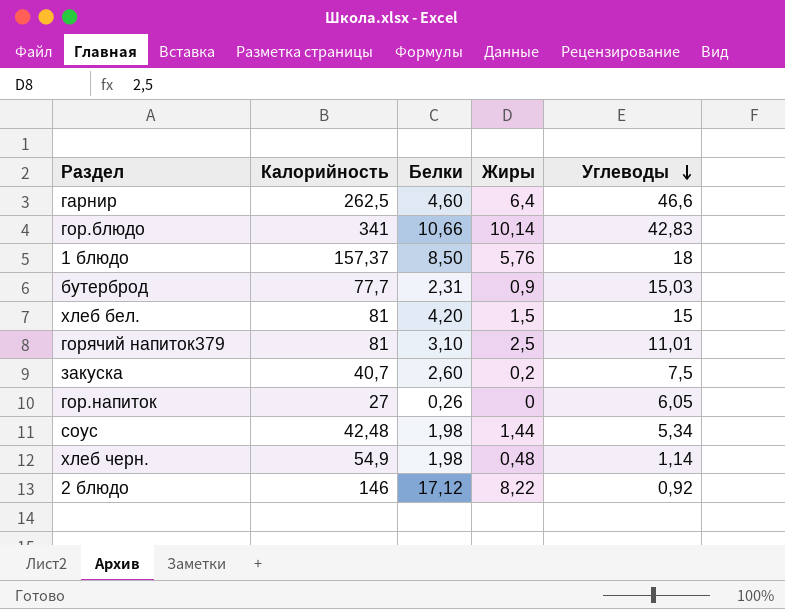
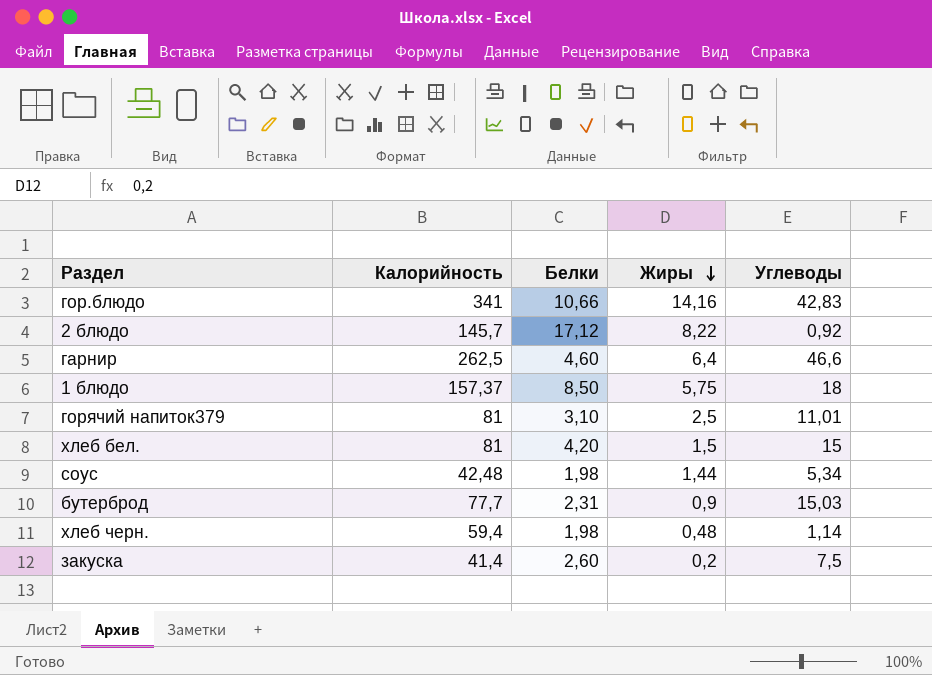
row order: Углеводы descending -> Жиры descending
row гор.напиток: 27 | 0,26 | 0 | 6,05 -> none
гор.блюдо | Жиры: 10,14 -> 14,16
2 блюдо | Калорийность: 146 -> 145,7
1 блюдо | Жиры: 5,76 -> 5,75
хлеб черн. | Калорийность: 54,9 -> 59,4
закуска | Калорийность: 40,7 -> 41,4

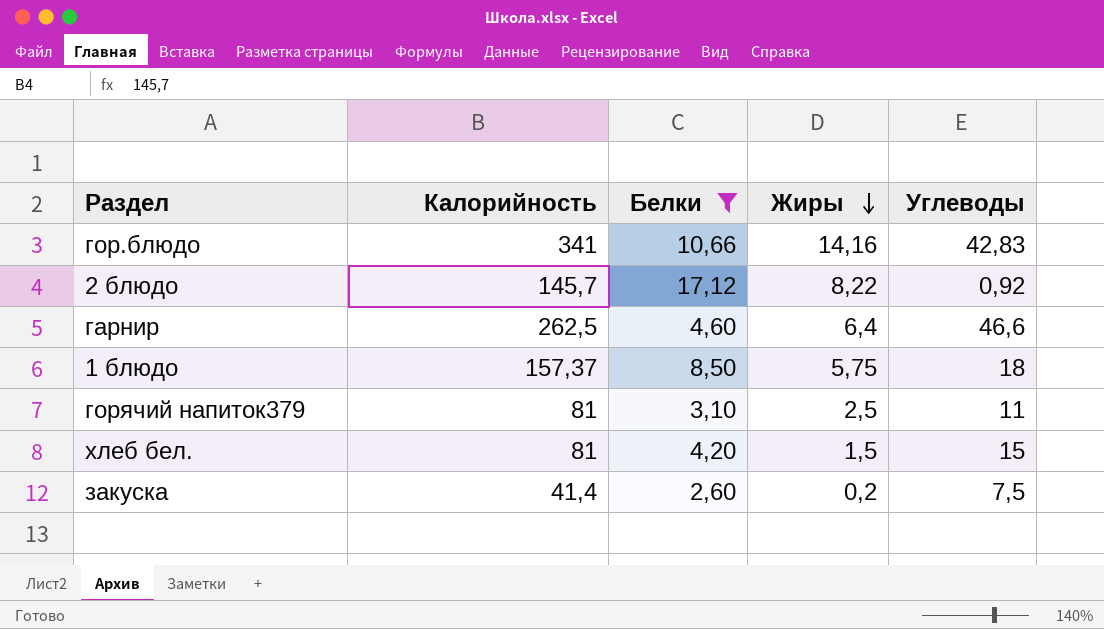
filter: none -> Белки >= 2,60
горячий напиток379 | Углеводы: 11,01 -> 11

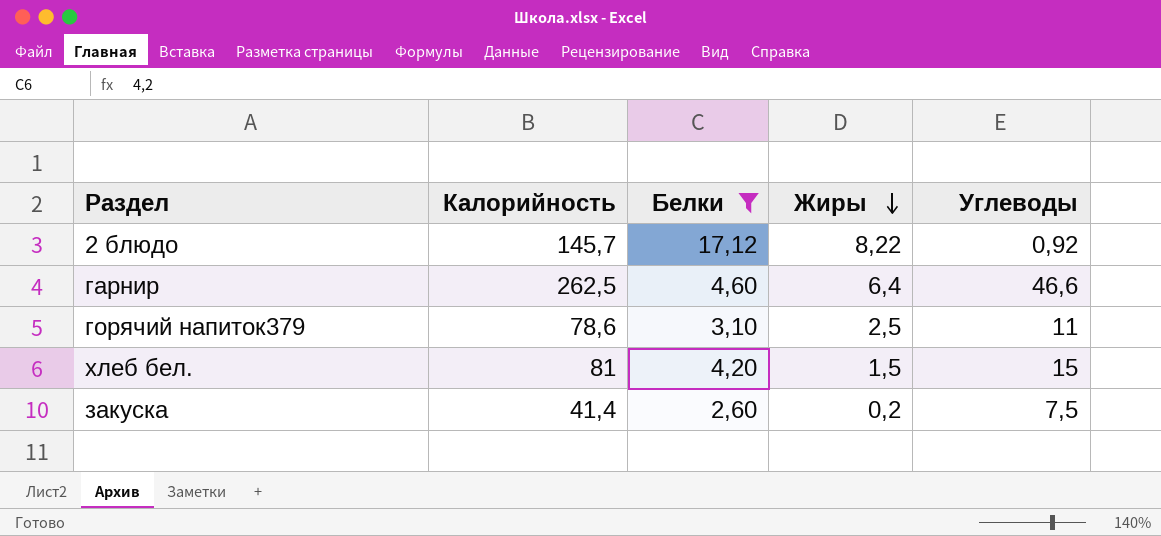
row гор.блюдо: 341 | 10,66 | 14,16 | 42,83 -> none
row 1 блюдо: 157,37 | 8,50 | 5,75 | 18 -> none
горячий напиток379 | Калорийность: 81 -> 78,6

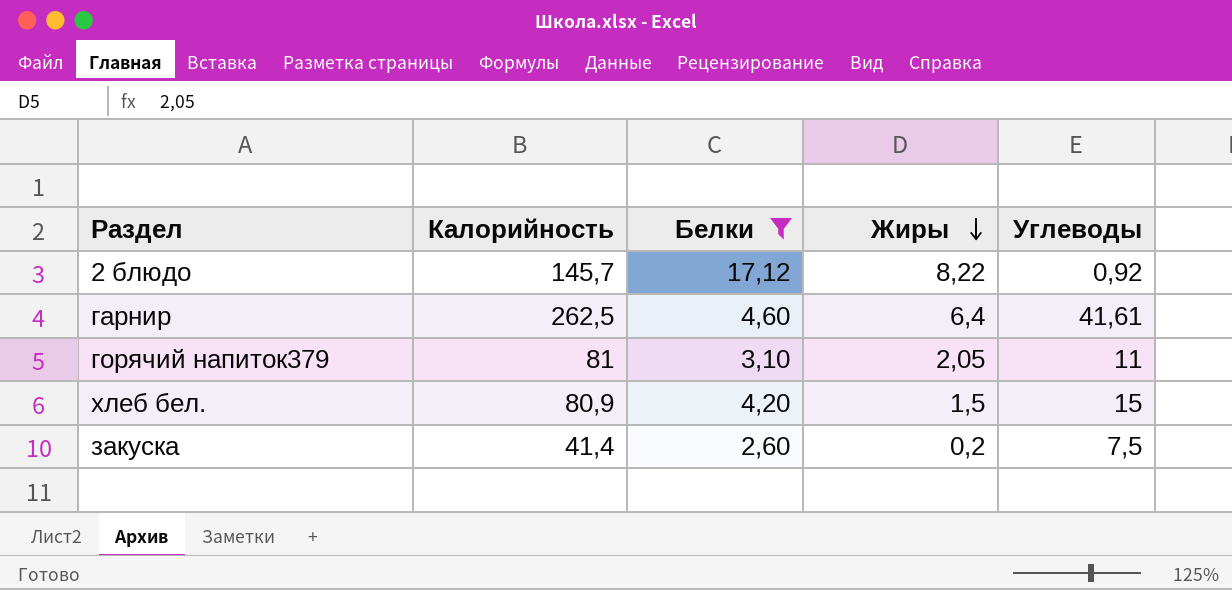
гарнир | Углеводы: 46,6 -> 41,61
горячий напиток379 | Калорийность: 78,6 -> 81
горячий напиток379 | Жиры: 2,5 -> 2,05
хлеб бел. | Калорийность: 81 -> 80,9

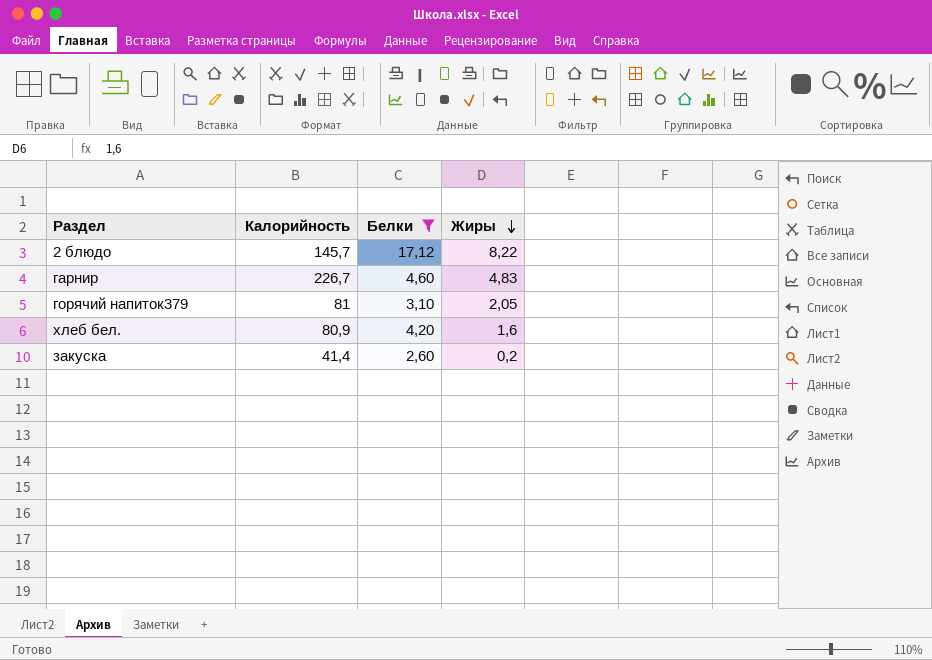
column Углеводы | position: 5 -> none
гарнир | Калорийность: 262,5 -> 226,7
гарнир | Жиры: 6,4 -> 4,83
хлеб бел. | Жиры: 1,5 -> 1,6

